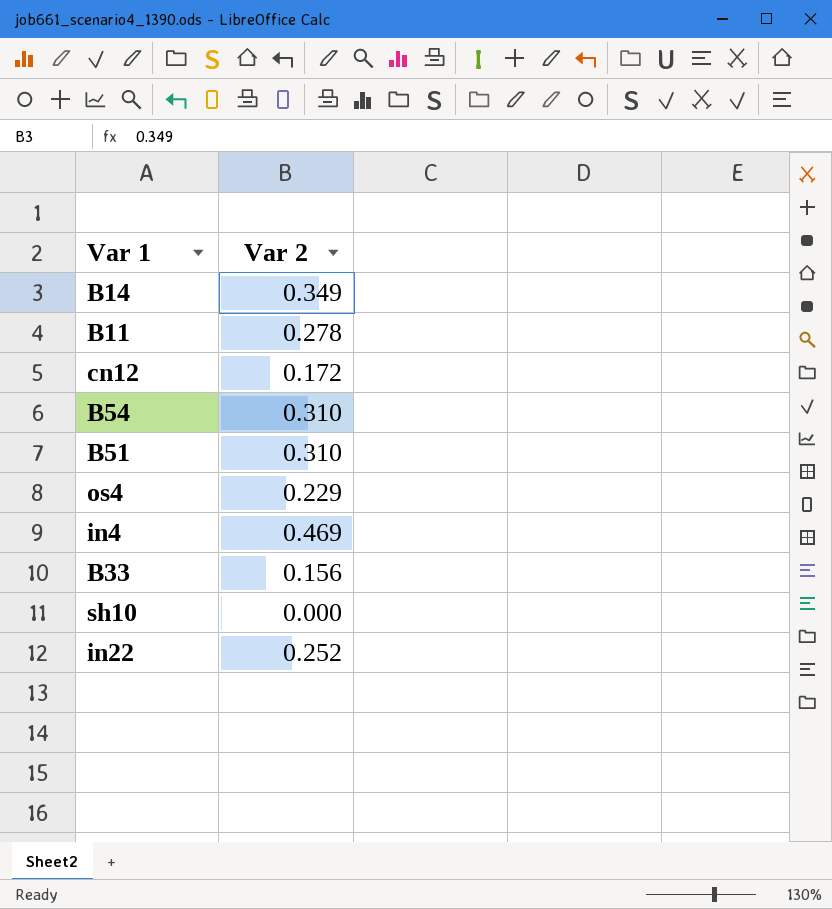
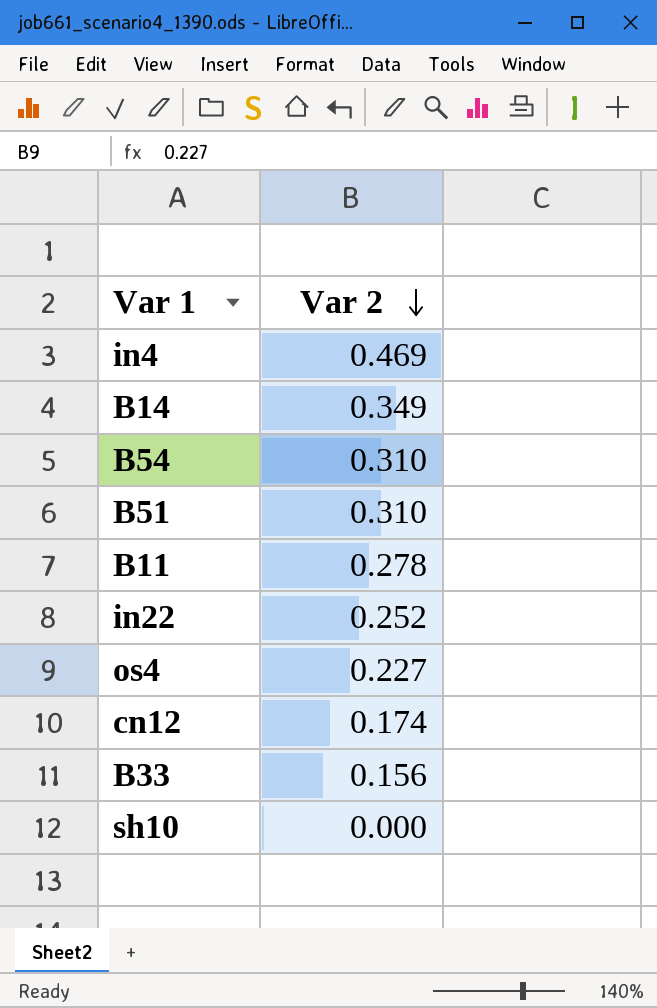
row order: none -> Var 2 descending
os4 | Var 2: 0.229 -> 0.227
cn12 | Var 2: 0.172 -> 0.174

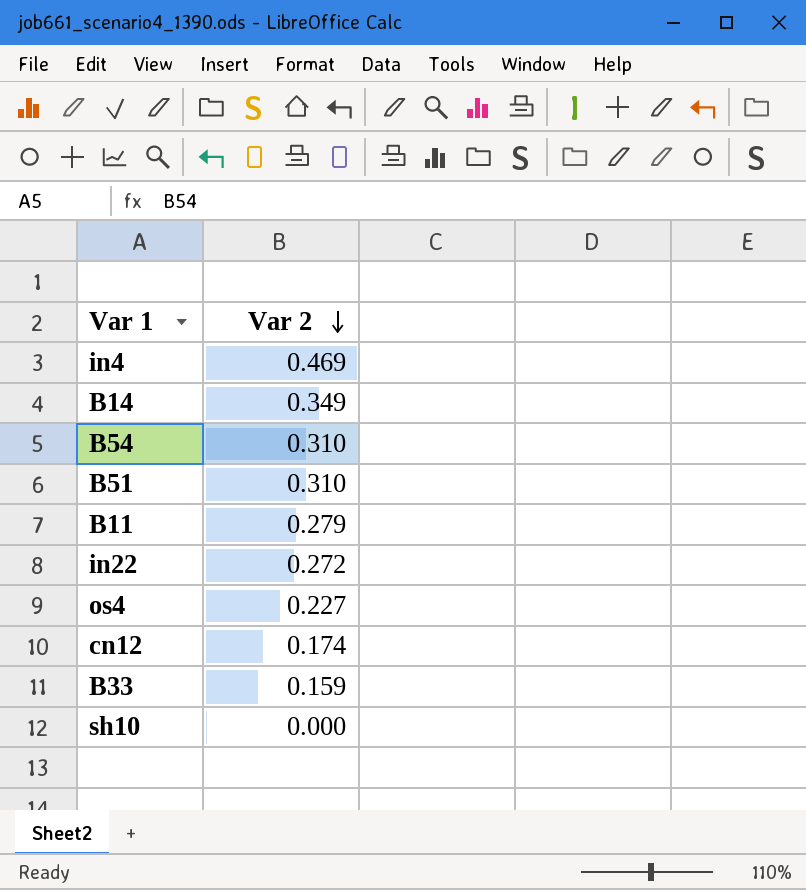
B11 | Var 2: 0.278 -> 0.279
in22 | Var 2: 0.252 -> 0.272
B33 | Var 2: 0.156 -> 0.159

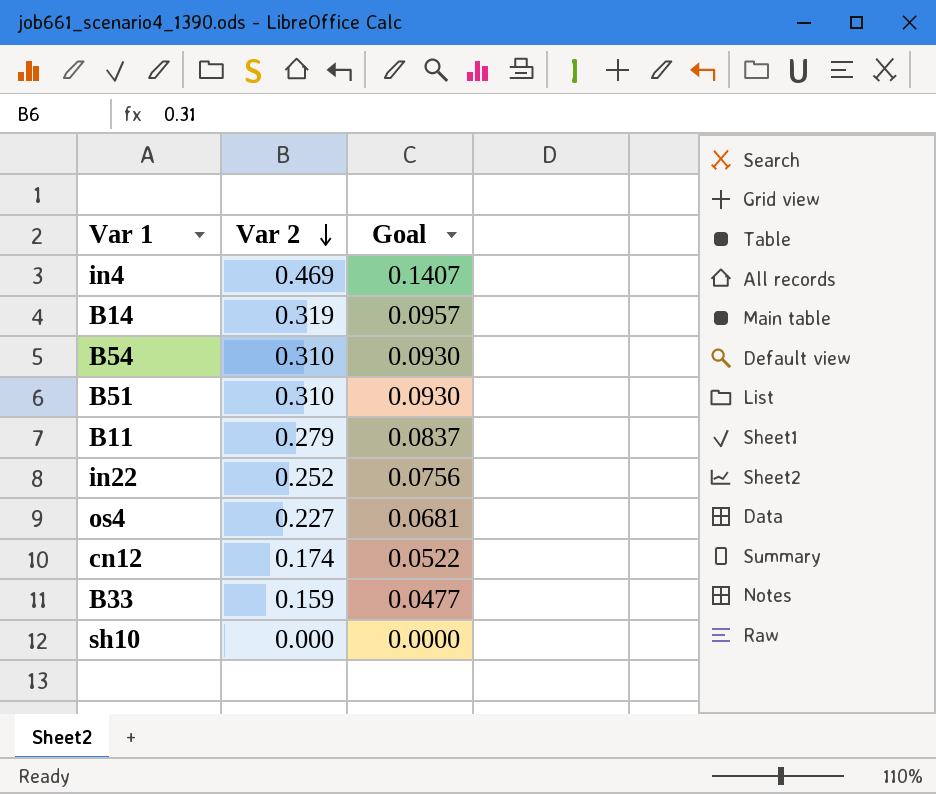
column Goal | formula: none -> [Var 2] * 0.3
B14 | Var 2: 0.349 -> 0.319
in22 | Var 2: 0.272 -> 0.252

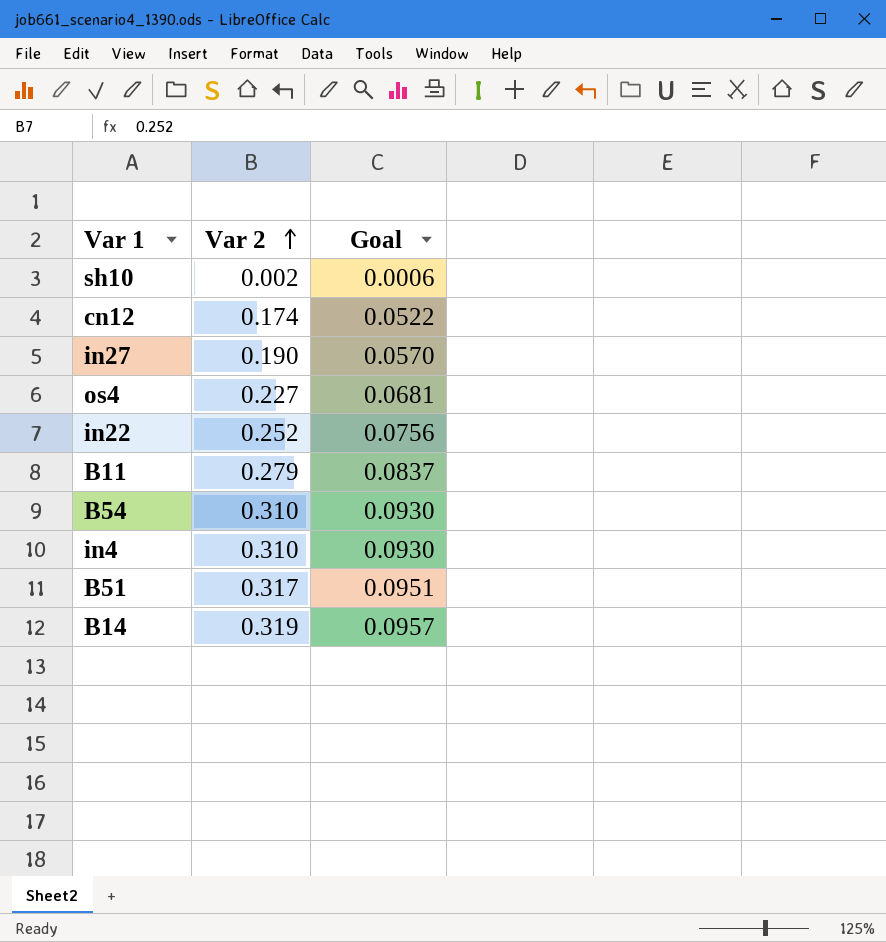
row order: Var 2 descending -> Var 2 ascending
row B33: 0.159 | 0.0477 -> none
sh10 | Var 2: 0.000 -> 0.002
sh10 | Goal: 0.0000 -> 0.0006
row in27: none -> 0.190 | 0.0570
in4 | Var 2: 0.469 -> 0.310
in4 | Goal: 0.1407 -> 0.0930
B51 | Var 2: 0.310 -> 0.317
B51 | Goal: 0.0930 -> 0.0951

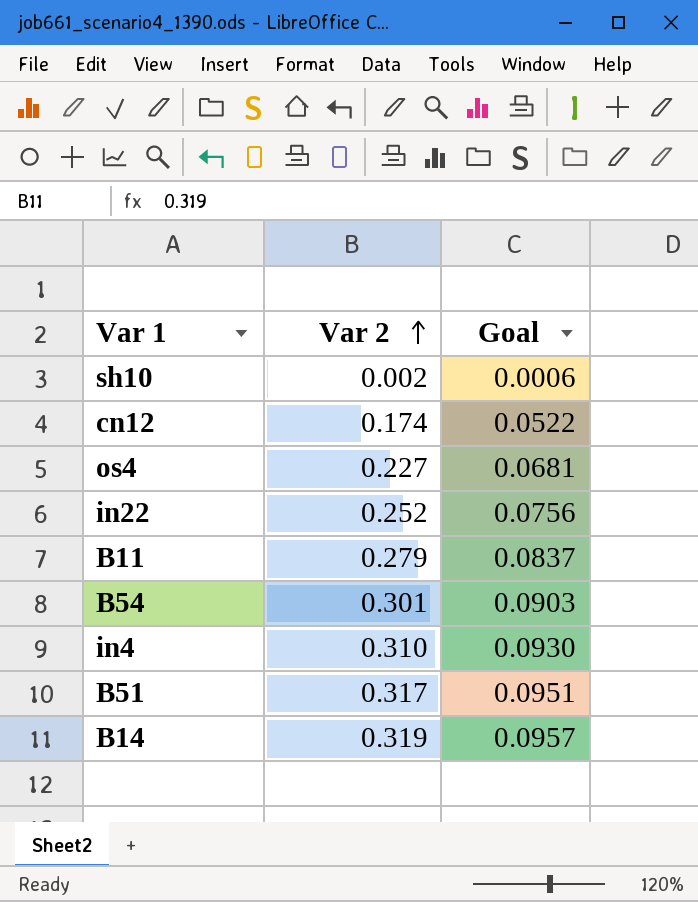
row in27: 0.190 | 0.0570 -> none
B54 | Var 2: 0.310 -> 0.301
B54 | Goal: 0.0930 -> 0.0903

